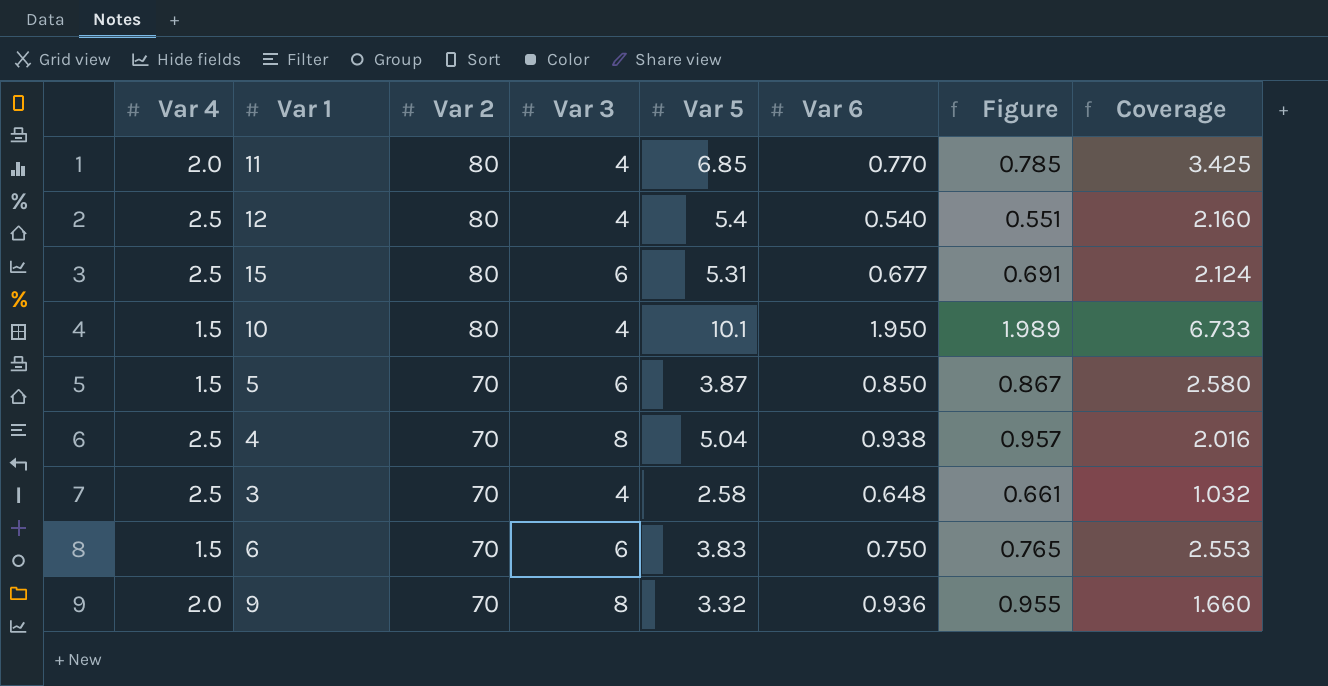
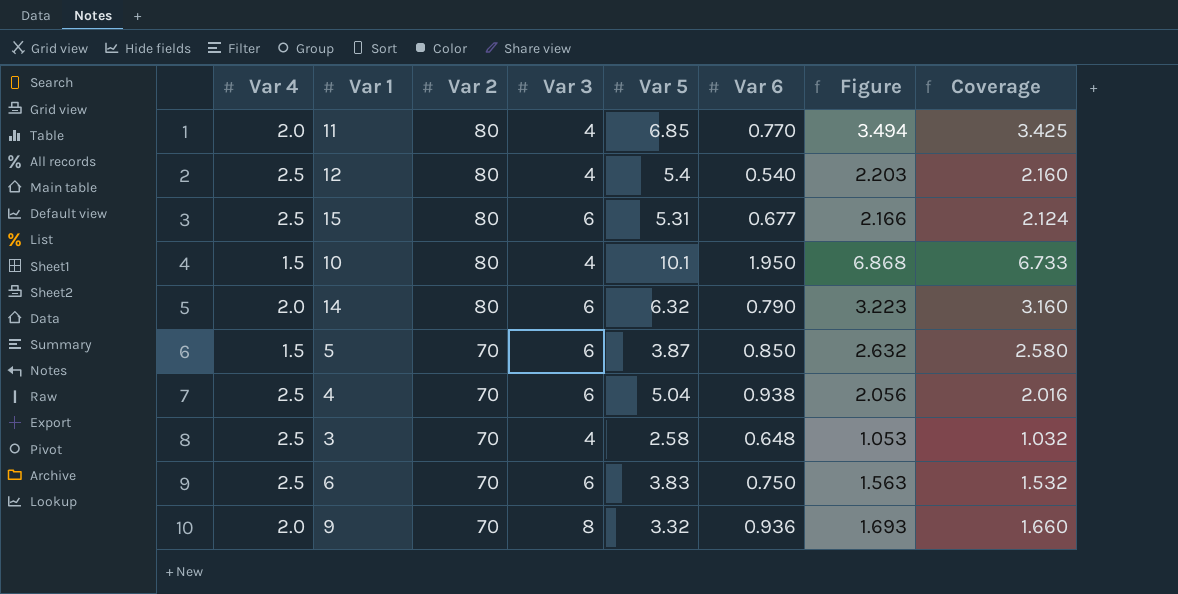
column Figure | formula: [Var 6] * 1.02 -> [Coverage] * 1.02
row 14: none -> 2.0 | 80 | 6 | 6.32 | 0.790 | 3.223 | 3.160
4 | Var 3: 8 -> 6
6 | Var 4: 1.5 -> 2.5
6 | Coverage: 2.553 -> 1.532

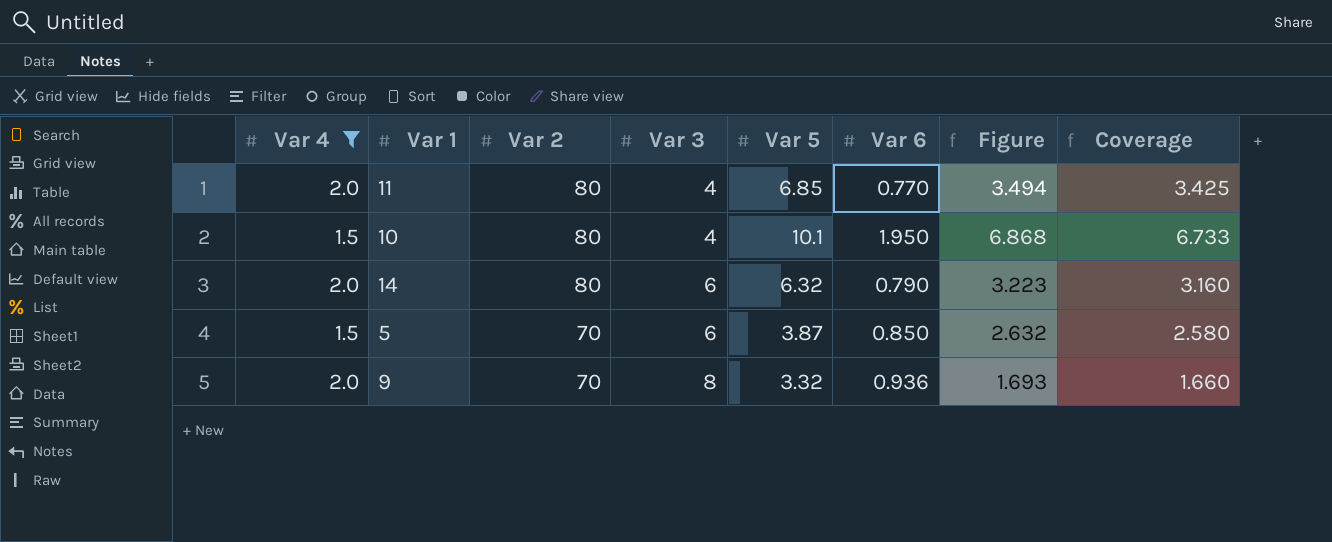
filter: none -> Var 4 != 2.5

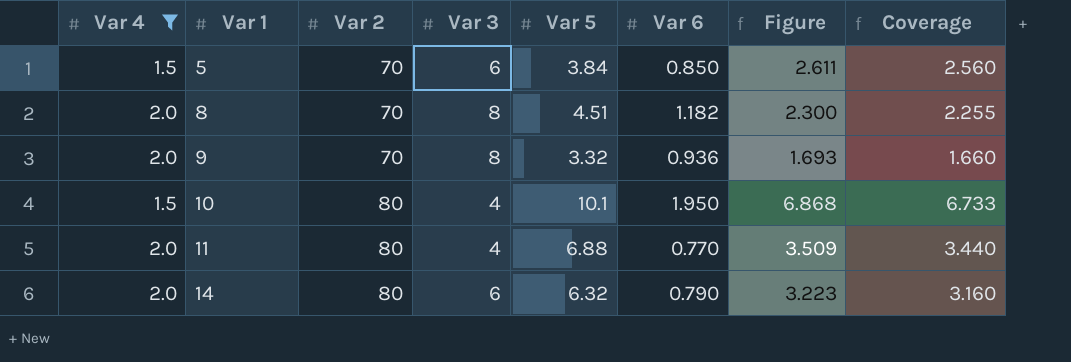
row order: Var 2 descending -> Var 1 ascending
5 | Var 5: 3.87 -> 3.84
5 | Figure: 2.632 -> 2.611
5 | Coverage: 2.580 -> 2.560
row 8: none -> 2.0 | 70 | 8 | 4.51 | 1.182 | 2.300 | 2.255
11 | Var 5: 6.85 -> 6.88
11 | Figure: 3.494 -> 3.509
11 | Coverage: 3.425 -> 3.440

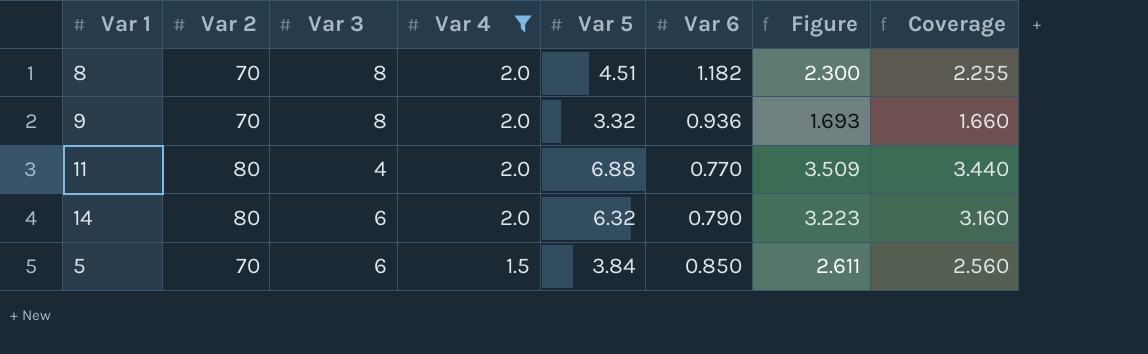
row order: Var 1 ascending -> Var 4 descending
column Var 4 | position: 1 -> 4
row 10: 1.5 | 80 | 4 | 10.1 | 1.950 | 6.868 | 6.733 -> none

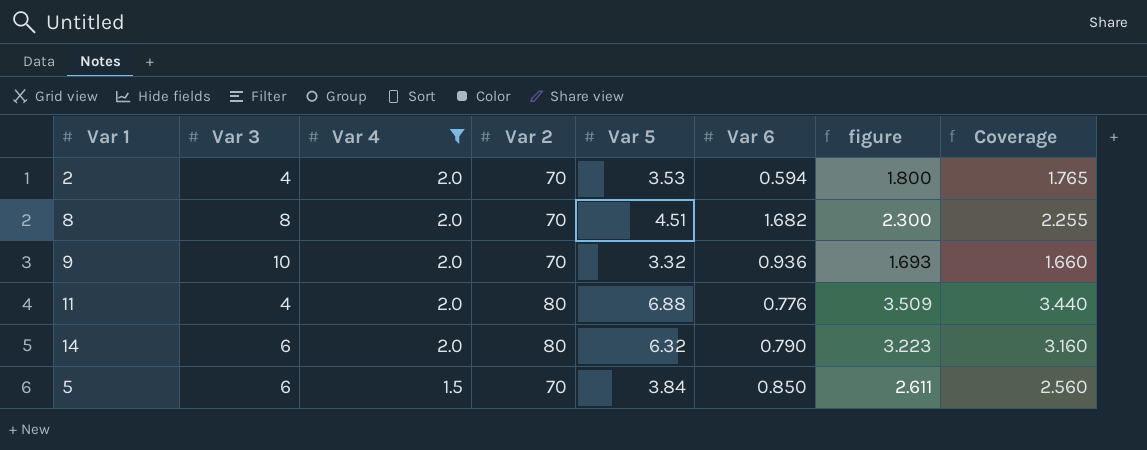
column Var 2 | position: 2 -> 4
column name: Figure -> figure
row 2: none -> 4 | 2.0 | 70 | 3.53 | 0.594 | 1.800 | 1.765
8 | Var 6: 1.182 -> 1.682
9 | Var 3: 8 -> 10
11 | Var 6: 0.770 -> 0.776

